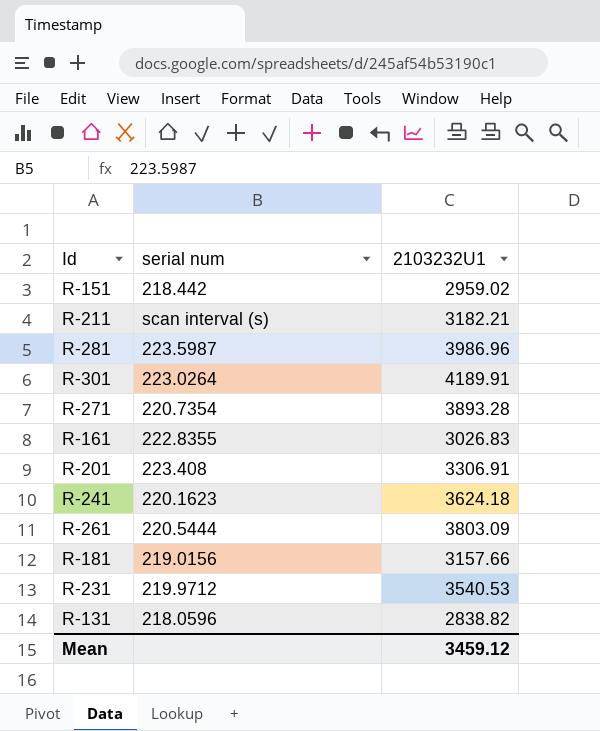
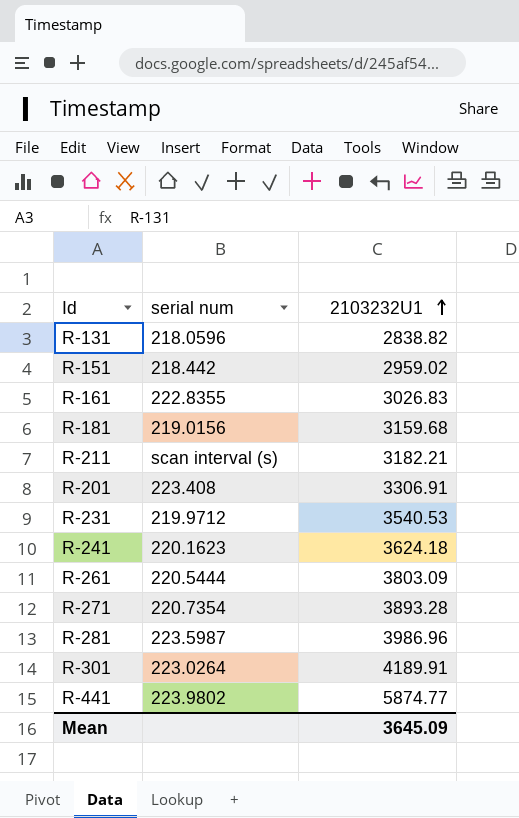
row order: none -> 2103232U1 ascending
R-181 | 2103232U1: 3157.66 -> 3159.68
row R-441: none -> 223.9802 | 5874.77
Mean | 2103232U1: 3459.12 -> 3645.09

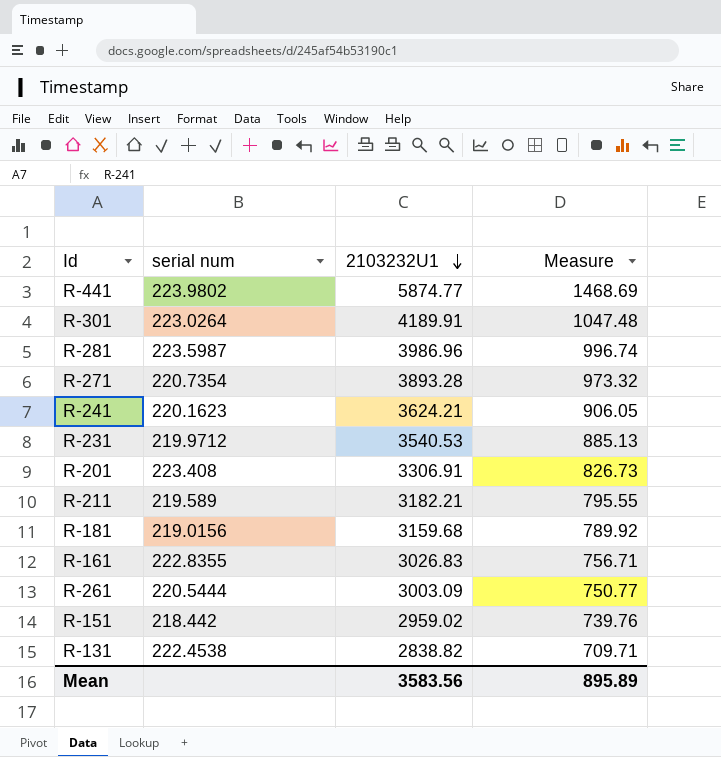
row order: 2103232U1 ascending -> 2103232U1 descending
column Measure | formula: none -> [2103232U1] * 0.25
R-241 | 2103232U1: 3624.18 -> 3624.21
R-211 | serial num: scan interval (s) -> 219.589
R-261 | 2103232U1: 3803.09 -> 3003.09
R-131 | serial num: 218.0596 -> 222.4538
Mean | 2103232U1: 3645.09 -> 3583.56

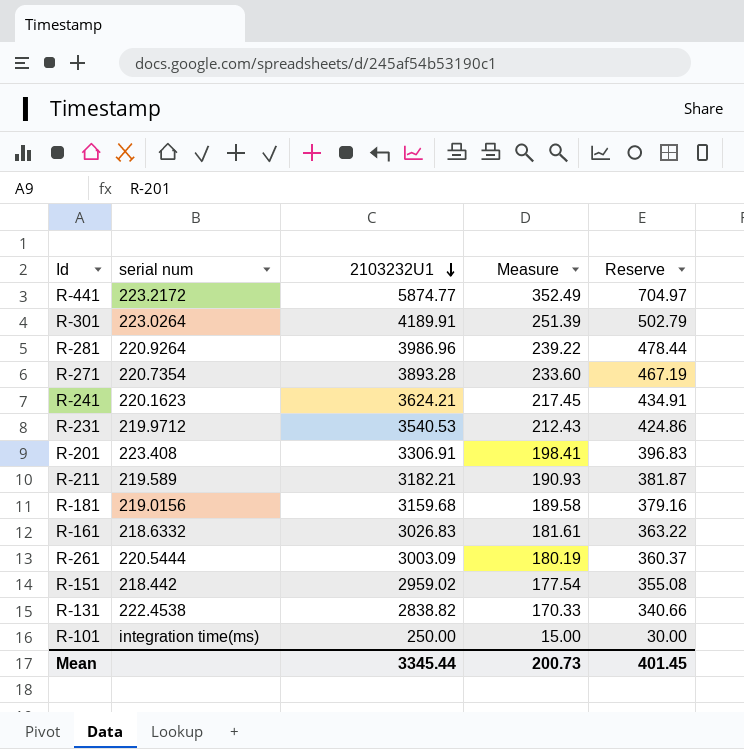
column Measure | formula: [2103232U1] * 0.25 -> [2103232U1] * 0.06
column Reserve | formula: none -> [2103232U1] * 0.12
R-441 | serial num: 223.9802 -> 223.2172
R-281 | serial num: 223.5987 -> 220.9264
R-161 | serial num: 222.8355 -> 218.6332
row R-101: none -> integration time(ms) | 250.00 | 15.00 | 30.00
Mean | 2103232U1: 3583.56 -> 3345.44
Mean | Measure: 895.89 -> 200.73

